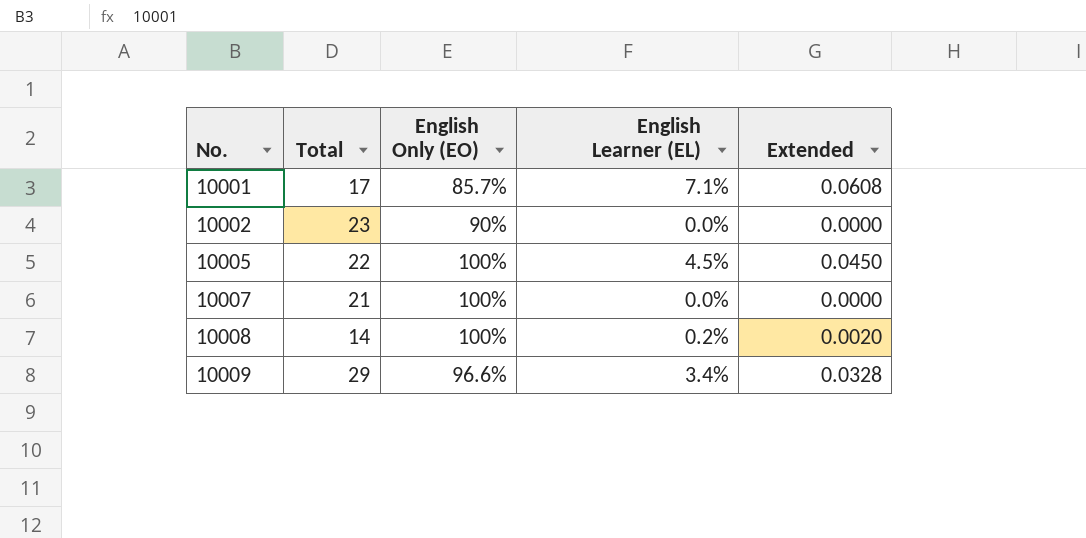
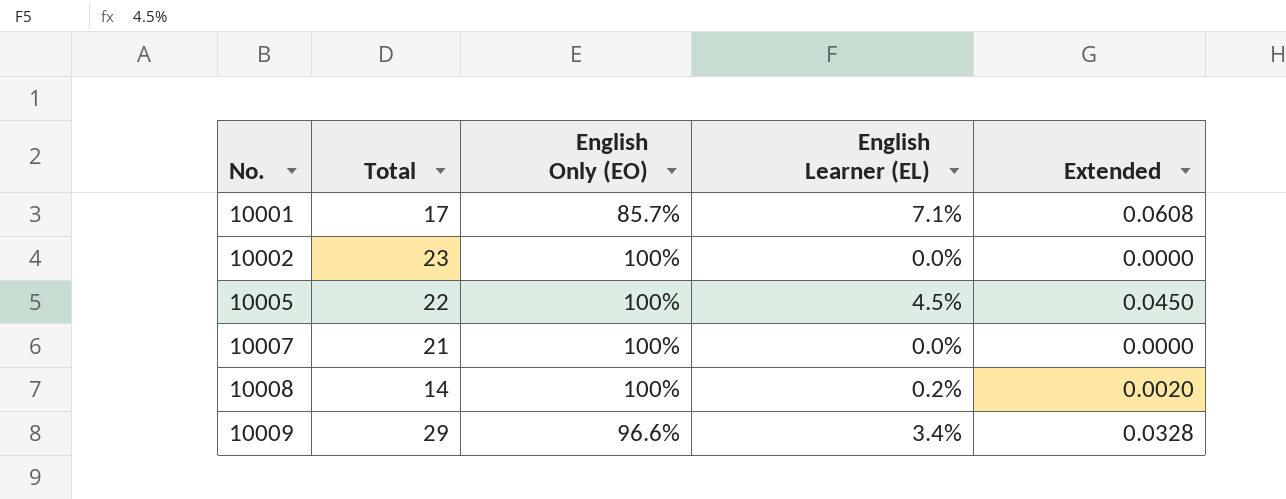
10002 | English Only (EO): 90% -> 100%

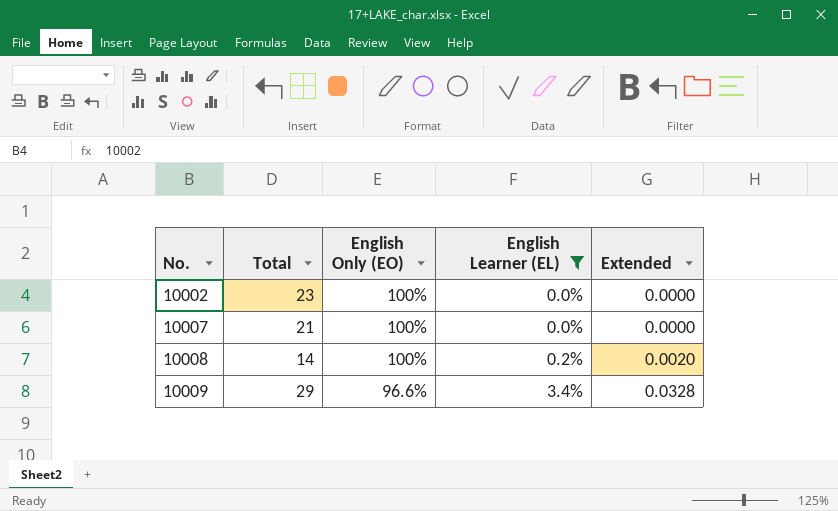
filter: none -> English Learner (EL) <= 3.4%

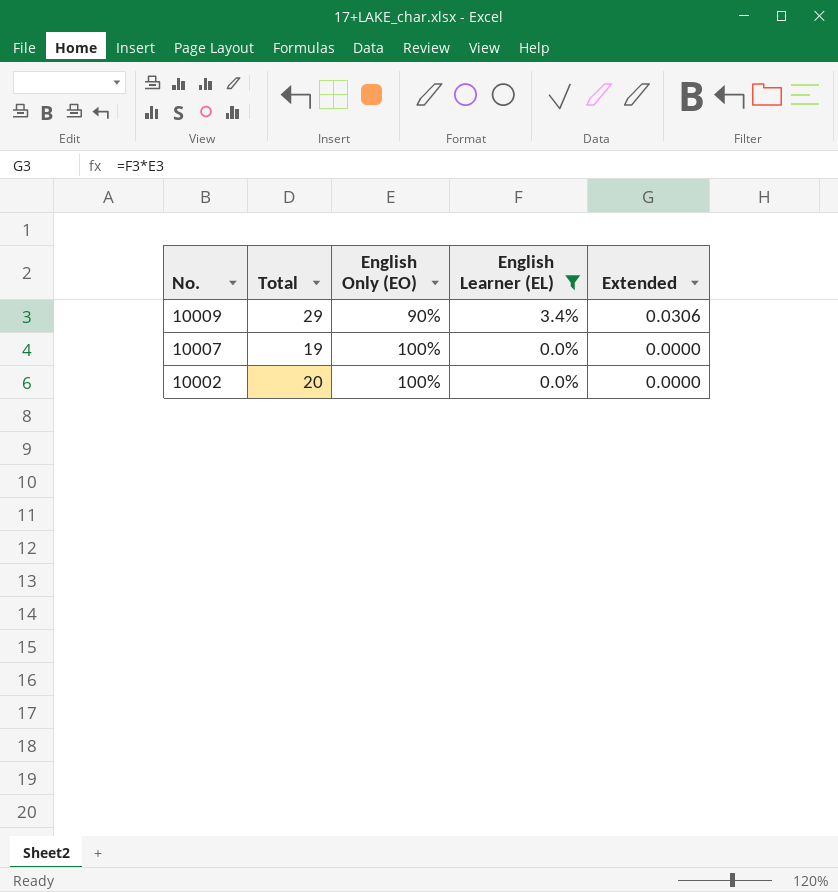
row order: No. ascending -> No. descending
row 10008: 14 | 100% | 0.2% | 0.0020 -> none
10009 | English Only (EO): 96.6% -> 90%
10009 | Extended: 0.0328 -> 0.0306
10007 | Total: 21 -> 19
10002 | Total: 23 -> 20

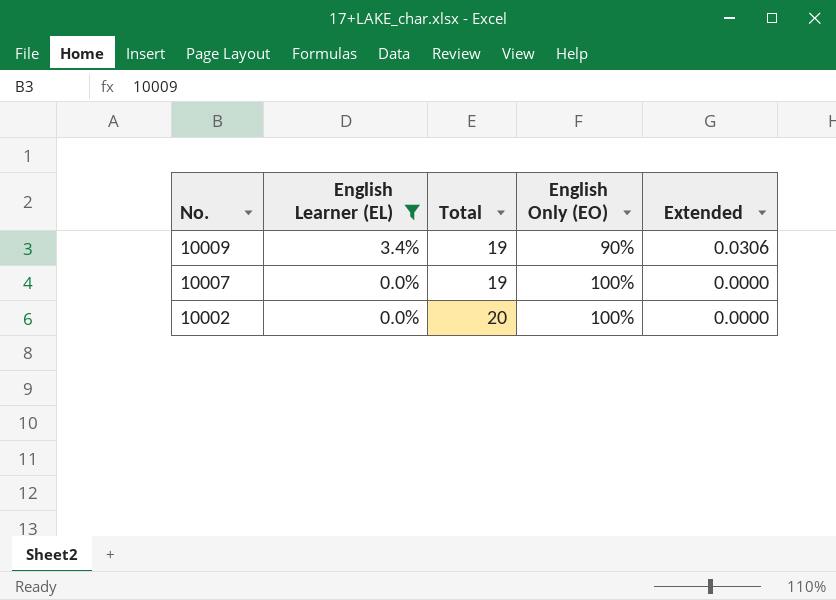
column English Learner (EL) | position: 4 -> 2
10009 | Total: 29 -> 19

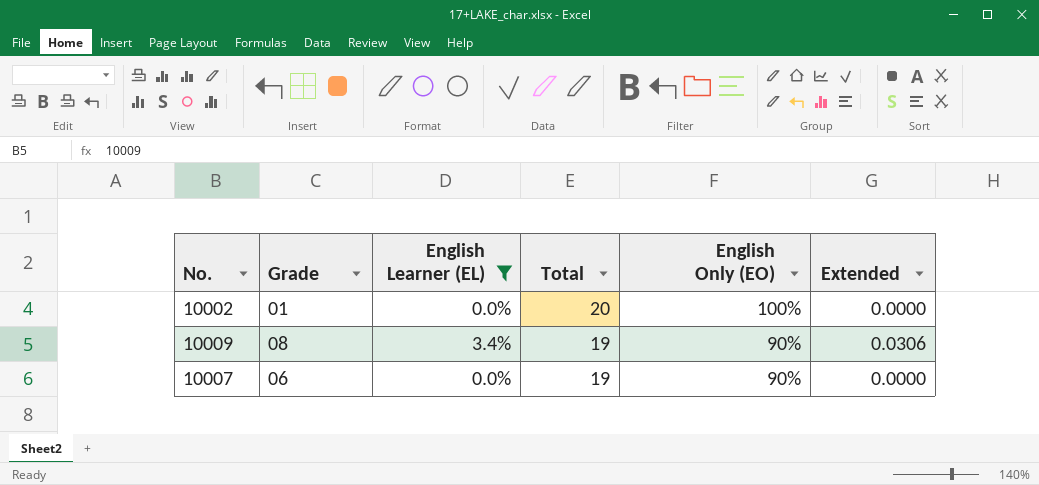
row order: No. descending -> Total descending
column Grade | position: none -> 2
10007 | English Only (EO): 100% -> 90%

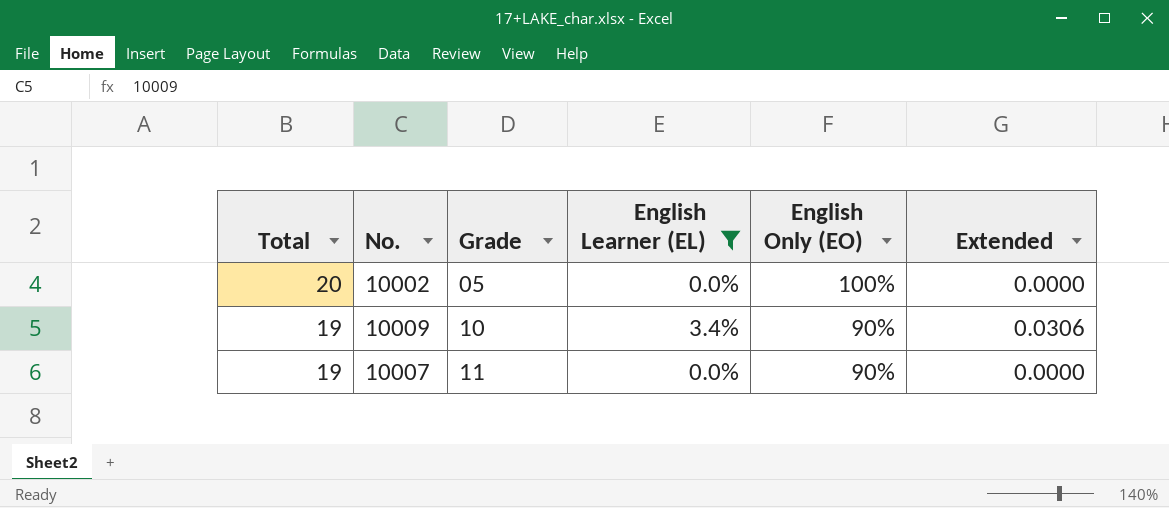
column Total | position: 4 -> 1
10002 | Grade: 01 -> 05
10009 | Grade: 08 -> 10
10007 | Grade: 06 -> 11

